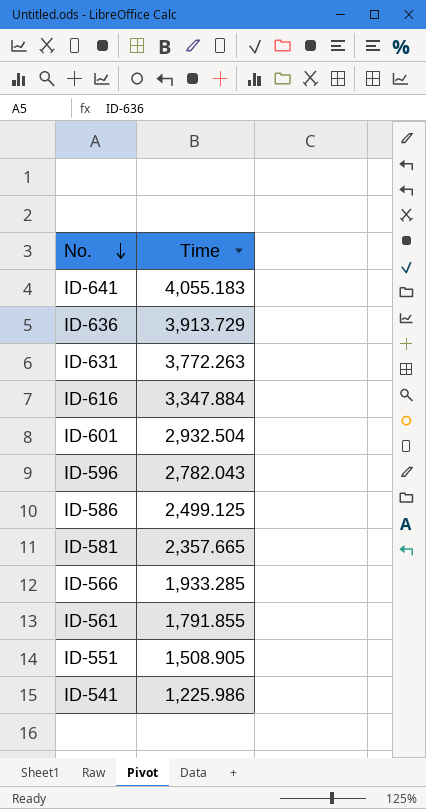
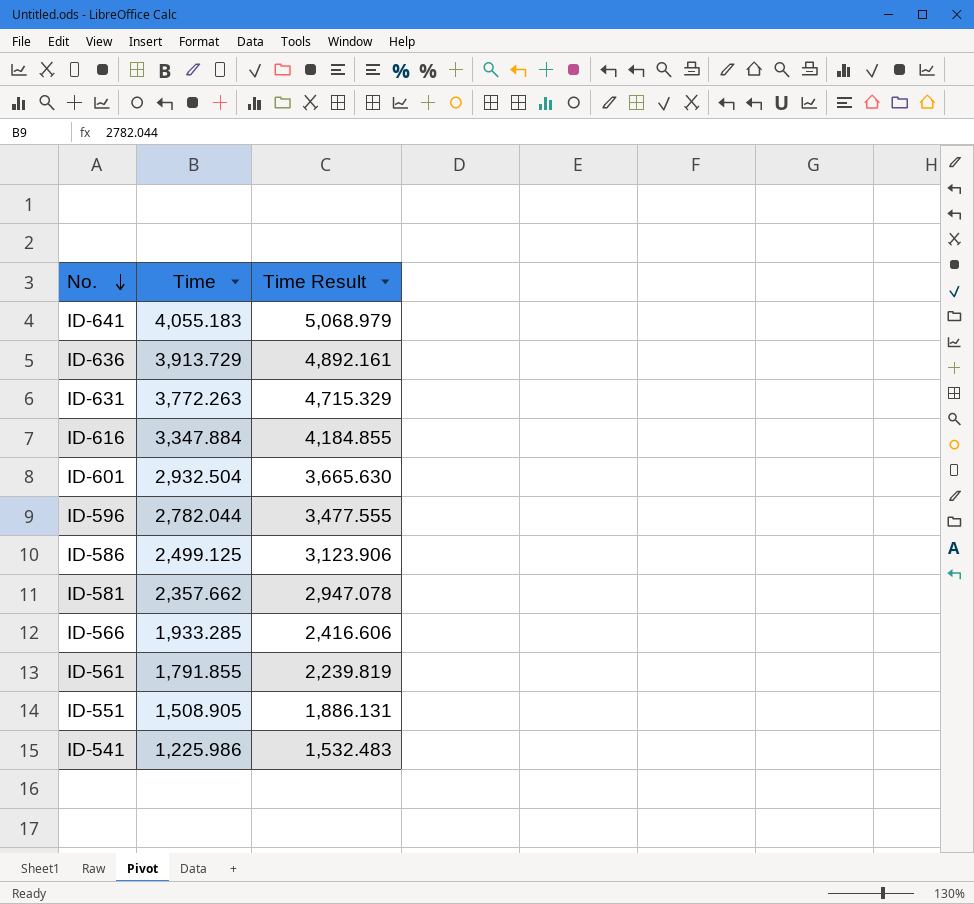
column Time Result | formula: none -> [Time] * 1.25
ID-596 | Time: 2,782.043 -> 2,782.044
ID-581 | Time: 2,357.665 -> 2,357.662

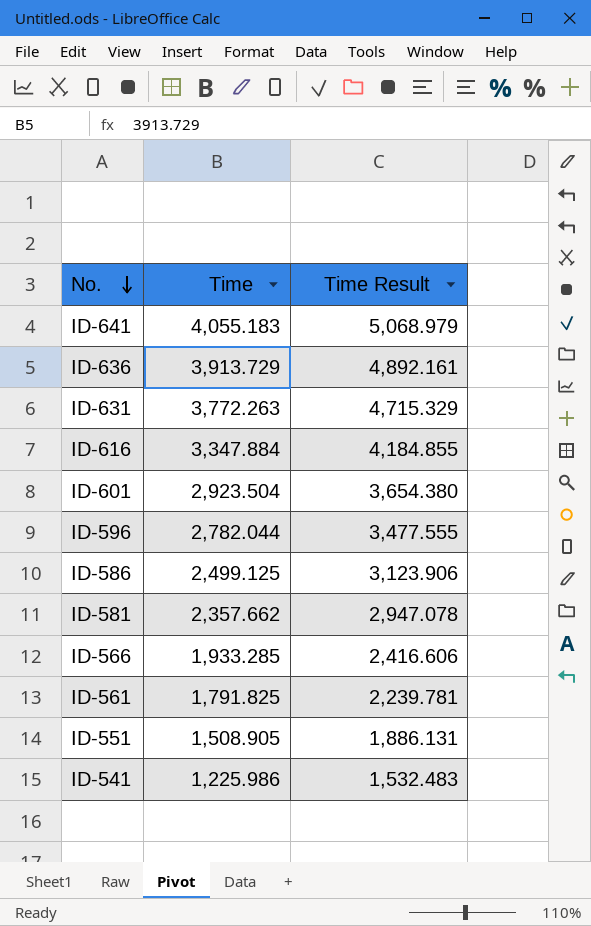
ID-601 | Time: 2,932.504 -> 2,923.504
ID-601 | Time Result: 3,665.630 -> 3,654.380
ID-561 | Time: 1,791.855 -> 1,791.825
ID-561 | Time Result: 2,239.819 -> 2,239.781

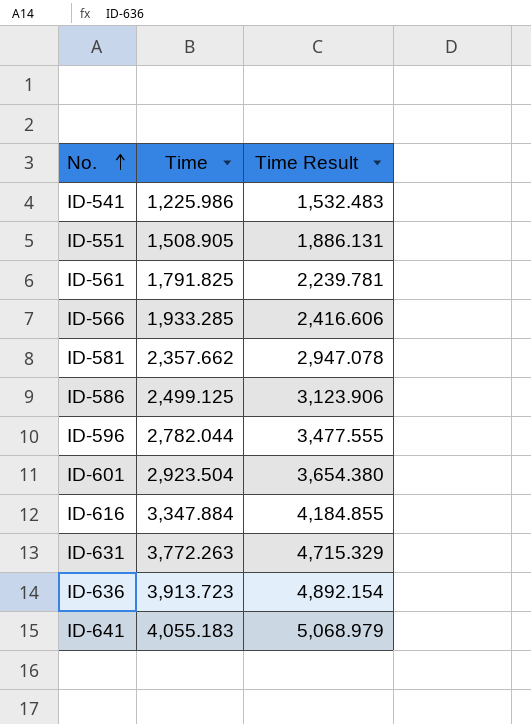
row order: No. descending -> No. ascending
ID-636 | Time: 3,913.729 -> 3,913.723
ID-636 | Time Result: 4,892.161 -> 4,892.154

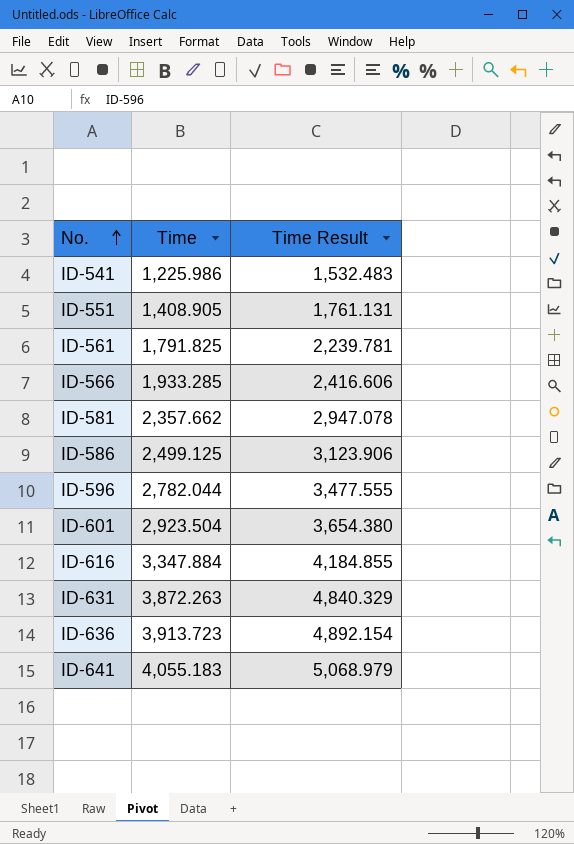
ID-551 | Time: 1,508.905 -> 1,408.905
ID-551 | Time Result: 1,886.131 -> 1,761.131
ID-631 | Time: 3,772.263 -> 3,872.263
ID-631 | Time Result: 4,715.329 -> 4,840.329

